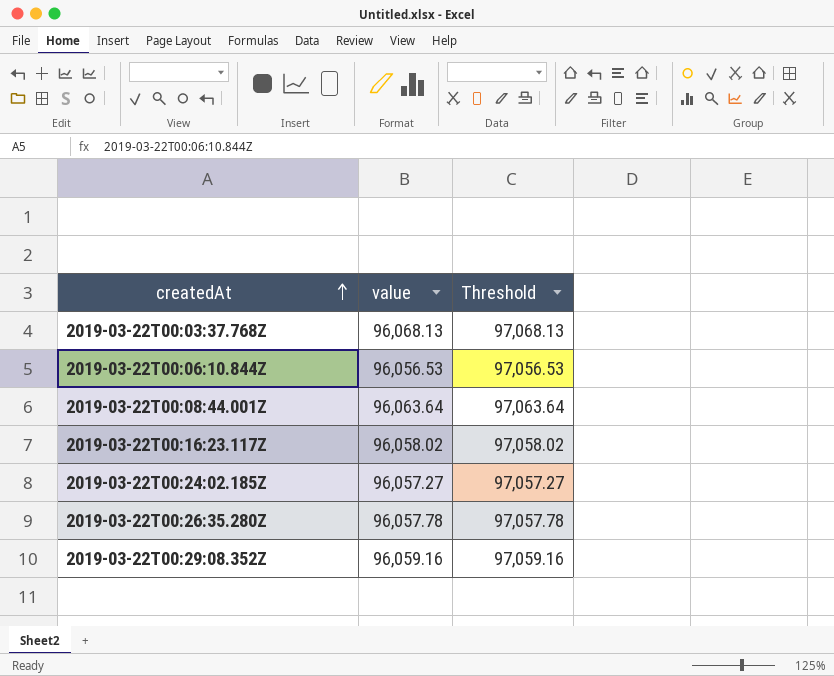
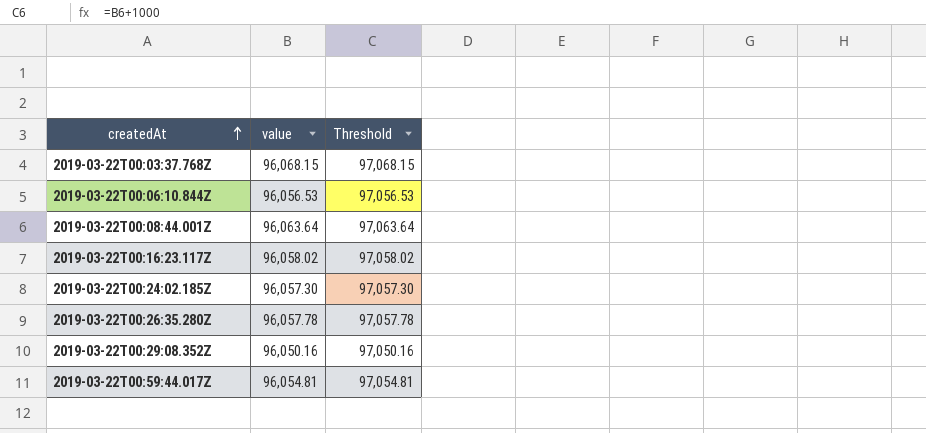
2019-03-22T00:03:37.768Z | value: 96,068.13 -> 96,068.15
2019-03-22T00:03:37.768Z | Threshold: 97,068.13 -> 97,068.15
2019-03-22T00:24:02.185Z | value: 96,057.27 -> 96,057.30
2019-03-22T00:24:02.185Z | Threshold: 97,057.27 -> 97,057.30
2019-03-22T00:29:08.352Z | value: 96,059.16 -> 96,050.16
2019-03-22T00:29:08.352Z | Threshold: 97,059.16 -> 97,050.16
row 2019-03-22T00:59:44.017Z: none -> 96,054.81 | 97,054.81

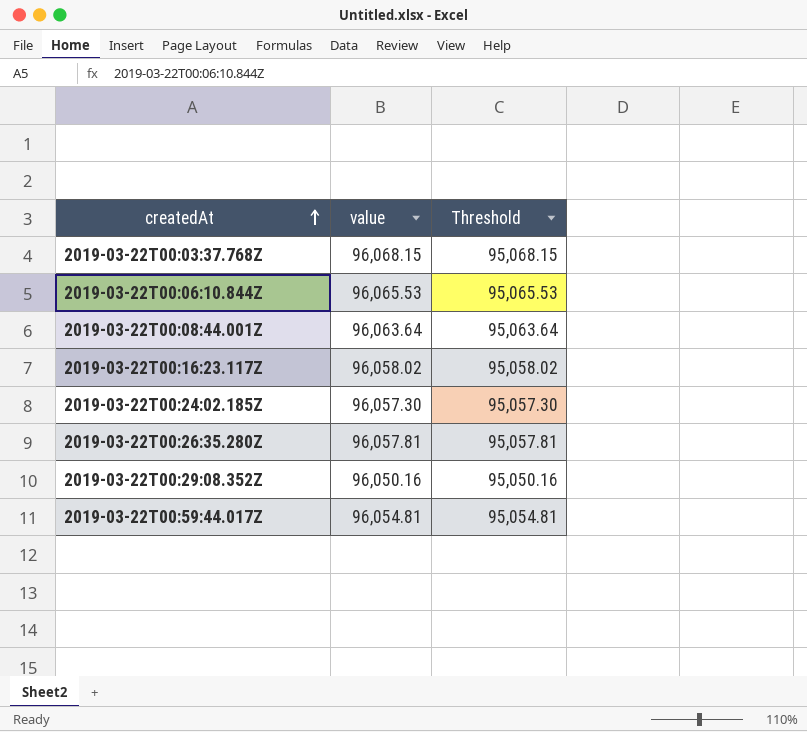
column Threshold | formula: [value] + 1000 -> [value] - 1000
2019-03-22T00:06:10.844Z | value: 96,056.53 -> 96,065.53
2019-03-22T00:26:35.280Z | value: 96,057.78 -> 96,057.81

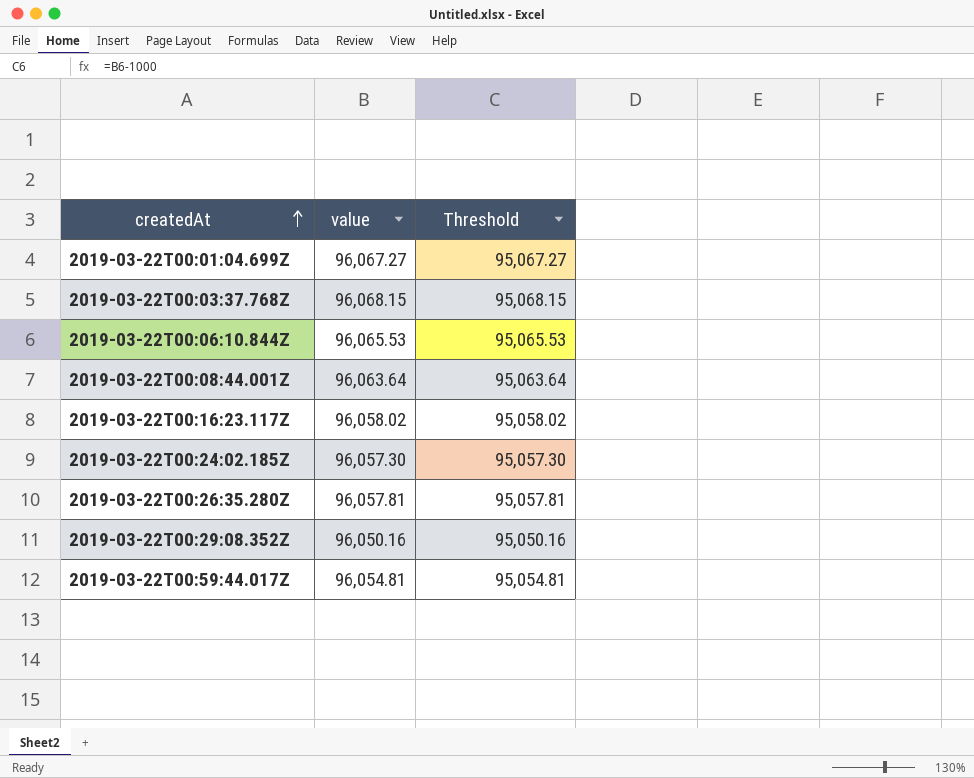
row 2019-03-22T00:01:04.699Z: none -> 96,067.27 | 95,067.27

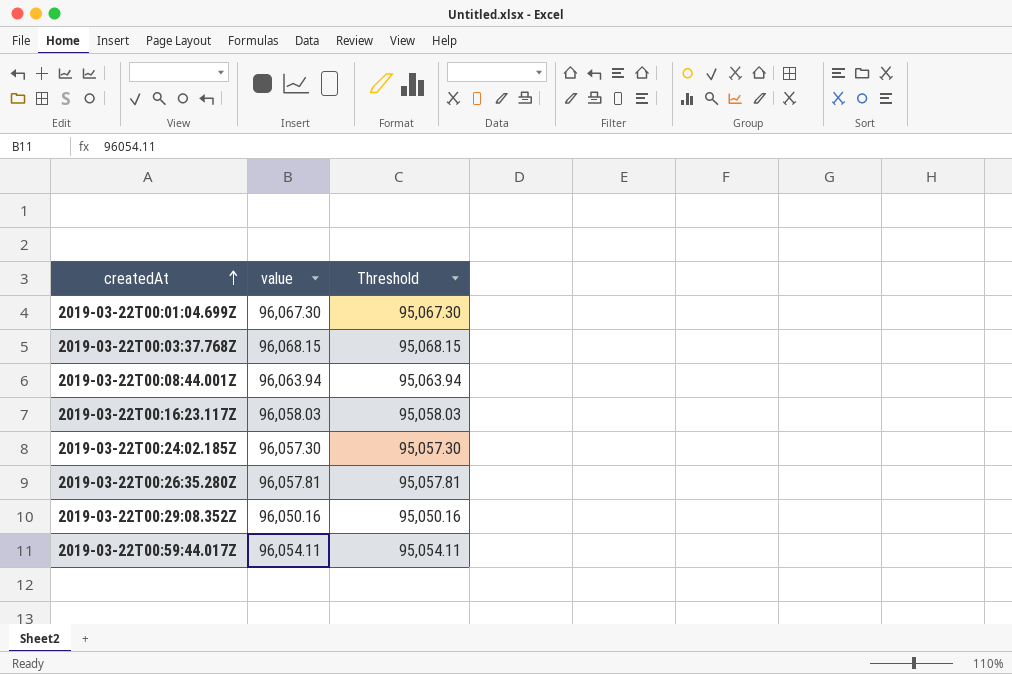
row 2019-03-22T00:06:10.844Z: 96,065.53 | 95,065.53 -> none
2019-03-22T00:01:04.699Z | value: 96,067.27 -> 96,067.30
2019-03-22T00:01:04.699Z | Threshold: 95,067.27 -> 95,067.30
2019-03-22T00:08:44.001Z | value: 96,063.64 -> 96,063.94
2019-03-22T00:08:44.001Z | Threshold: 95,063.64 -> 95,063.94
2019-03-22T00:16:23.117Z | value: 96,058.02 -> 96,058.03
2019-03-22T00:16:23.117Z | Threshold: 95,058.02 -> 95,058.03
2019-03-22T00:59:44.017Z | value: 96,054.81 -> 96,054.11
2019-03-22T00:59:44.017Z | Threshold: 95,054.81 -> 95,054.11

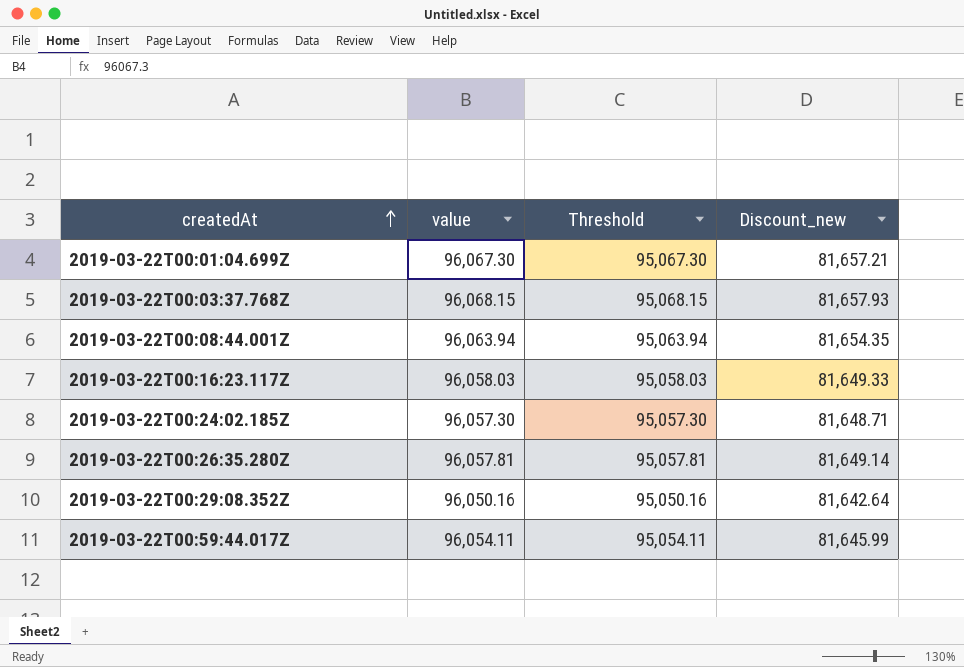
column Discount_new | formula: none -> [value] * 0.85

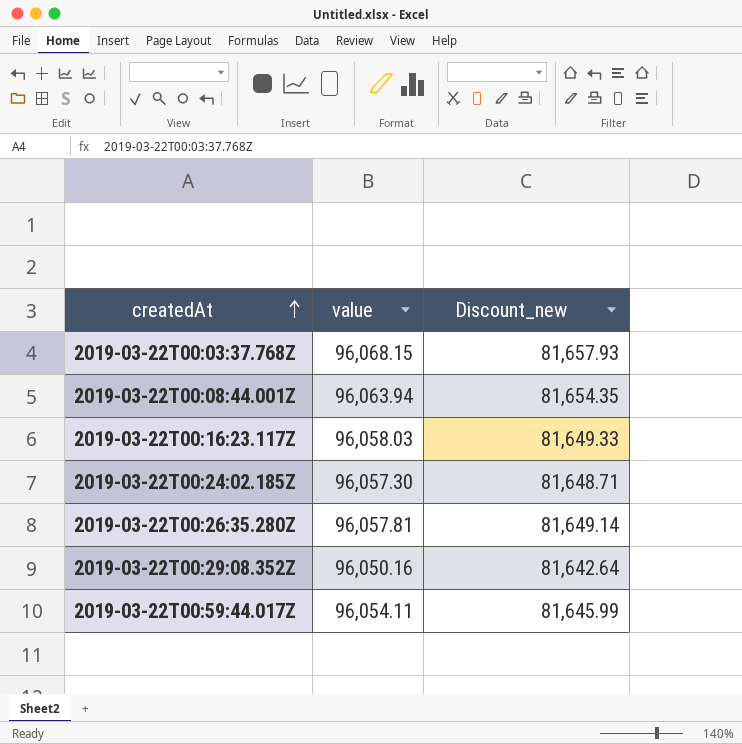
column Threshold | formula: [value] - 1000 -> none
row 2019-03-22T00:01:04.699Z: 96,067.30 | 95,067.30 | 81,657.21 -> none

